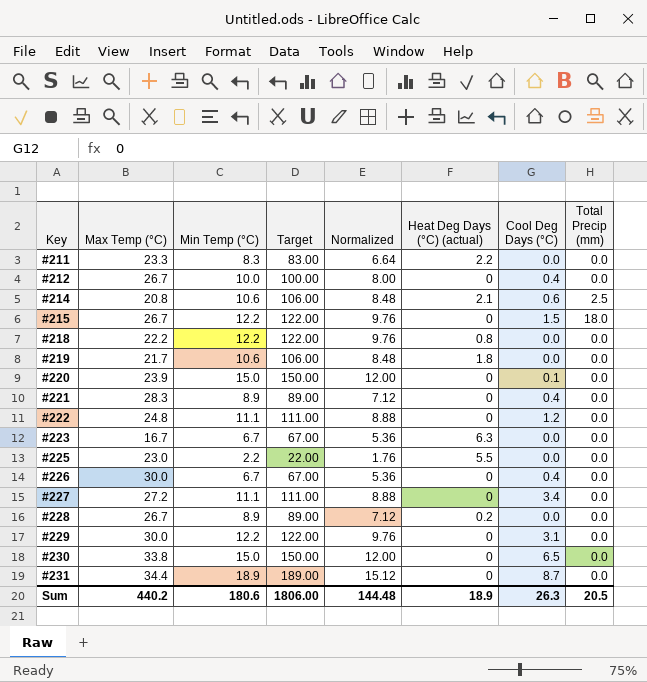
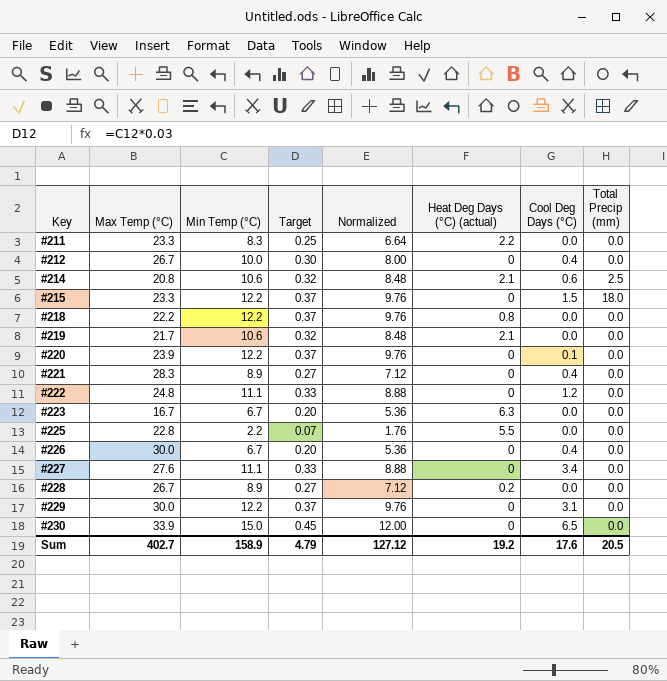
column Target | formula: [Min Temp (°C)] * 10 -> [Min Temp (°C)] * 0.03
row #231: 34.4 | 18.9 | 189.00 | 15.12 | 0 | 8.7 | 0.0 -> none
#215 | Max Temp (°C): 26.7 -> 23.3
#219 | Heat Deg Days (°C) (actual): 1.8 -> 2.1
#220 | Min Temp (°C): 15.0 -> 12.2
#220 | Normalized: 12.00 -> 9.76
#225 | Max Temp (°C): 23.0 -> 22.8
#227 | Max Temp (°C): 27.2 -> 27.6
#230 | Max Temp (°C): 33.8 -> 33.9
Sum | Max Temp (°C): 440.2 -> 402.7
Sum | Min Temp (°C): 180.6 -> 158.9
Sum | Target: 1806.00 -> 4.79
Sum | Normalized: 144.48 -> 127.12
Sum | Heat Deg Days (°C) (actual): 18.9 -> 19.2
Sum | Cool Deg Days (°C): 26.3 -> 17.6

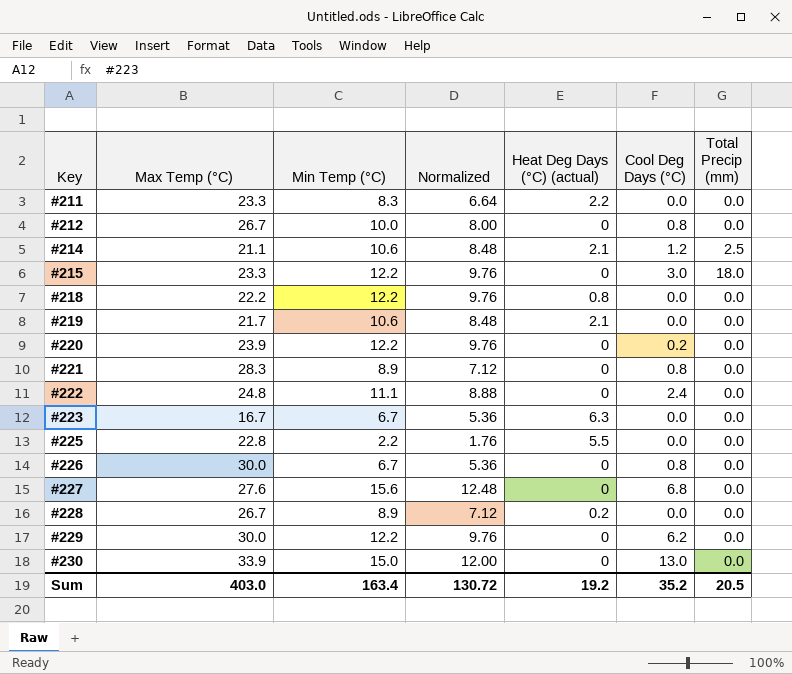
column Target | formula: [Min Temp (°C)] * 0.03 -> none
#212 | Cool Deg Days (°C): 0.4 -> 0.8
#214 | Max Temp (°C): 20.8 -> 21.1
#214 | Cool Deg Days (°C): 0.6 -> 1.2
#215 | Cool Deg Days (°C): 1.5 -> 3.0
#220 | Cool Deg Days (°C): 0.1 -> 0.2
#221 | Cool Deg Days (°C): 0.4 -> 0.8
#222 | Cool Deg Days (°C): 1.2 -> 2.4
#226 | Cool Deg Days (°C): 0.4 -> 0.8
#227 | Min Temp (°C): 11.1 -> 15.6
#227 | Normalized: 8.88 -> 12.48
#227 | Cool Deg Days (°C): 3.4 -> 6.8
#229 | Cool Deg Days (°C): 3.1 -> 6.2
#230 | Cool Deg Days (°C): 6.5 -> 13.0
Sum | Max Temp (°C): 402.7 -> 403.0
Sum | Min Temp (°C): 158.9 -> 163.4
Sum | Normalized: 127.12 -> 130.72
Sum | Cool Deg Days (°C): 17.6 -> 35.2

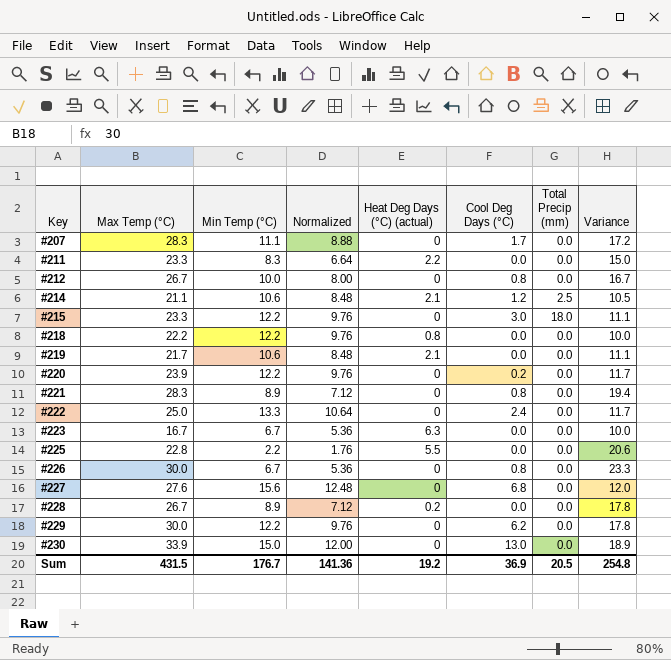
column Variance | formula: none -> [Max Temp (°C)] - [Min Temp (°C)]
row #207: none -> 28.3 | 11.1 | 8.88 | 0 | 1.7 | 0.0 | 17.2
#222 | Max Temp (°C): 24.8 -> 25.0
#222 | Min Temp (°C): 11.1 -> 13.3
#222 | Normalized: 8.88 -> 10.64
Sum | Max Temp (°C): 403.0 -> 431.5
Sum | Min Temp (°C): 163.4 -> 176.7
Sum | Normalized: 130.72 -> 141.36
Sum | Cool Deg Days (°C): 35.2 -> 36.9

